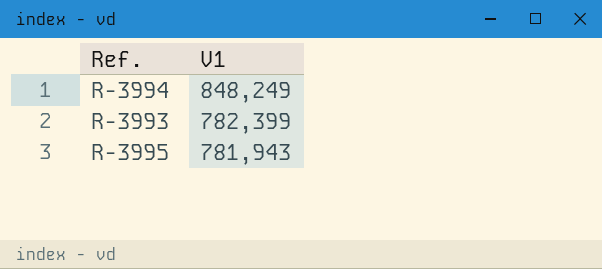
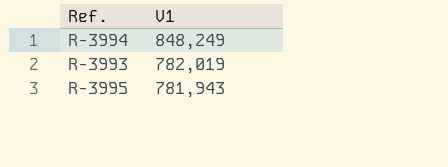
R-3993 | V1: 782,399 -> 782,019

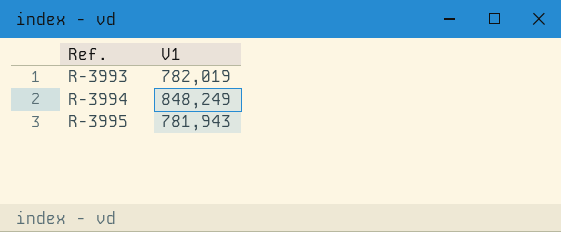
row order: V1 descending -> Ref. ascending

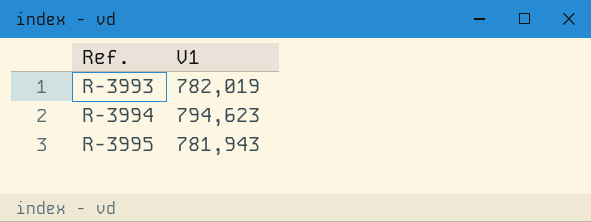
R-3994 | V1: 848,249 -> 794,623

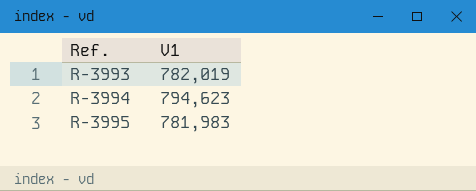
R-3995 | V1: 781,943 -> 781,983

